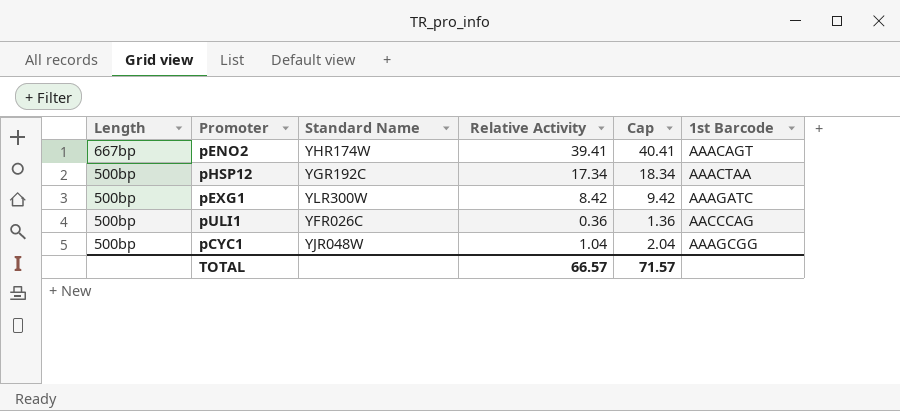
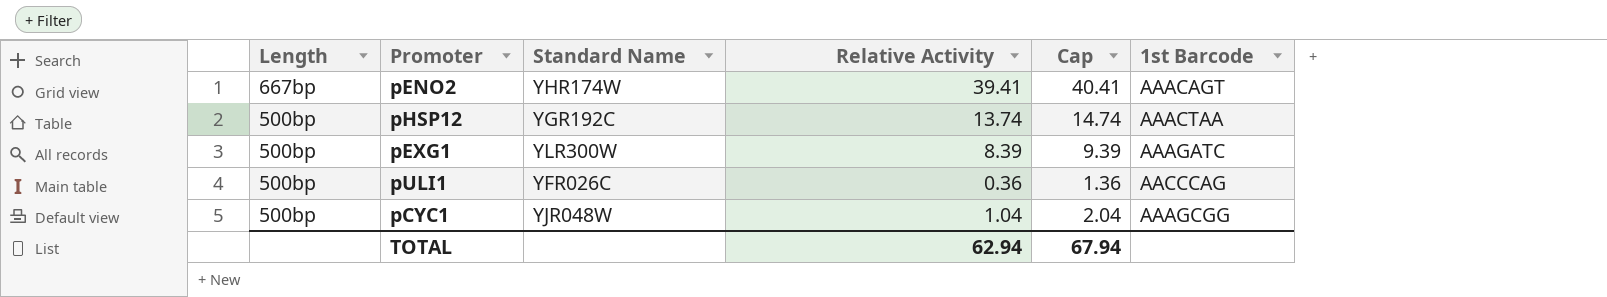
pHSP12 | Relative Activity: 17.34 -> 13.74
pHSP12 | Cap: 18.34 -> 14.74
pEXG1 | Relative Activity: 8.42 -> 8.39
pEXG1 | Cap: 9.42 -> 9.39
TOTAL | Relative Activity: 66.57 -> 62.94
TOTAL | Cap: 71.57 -> 67.94

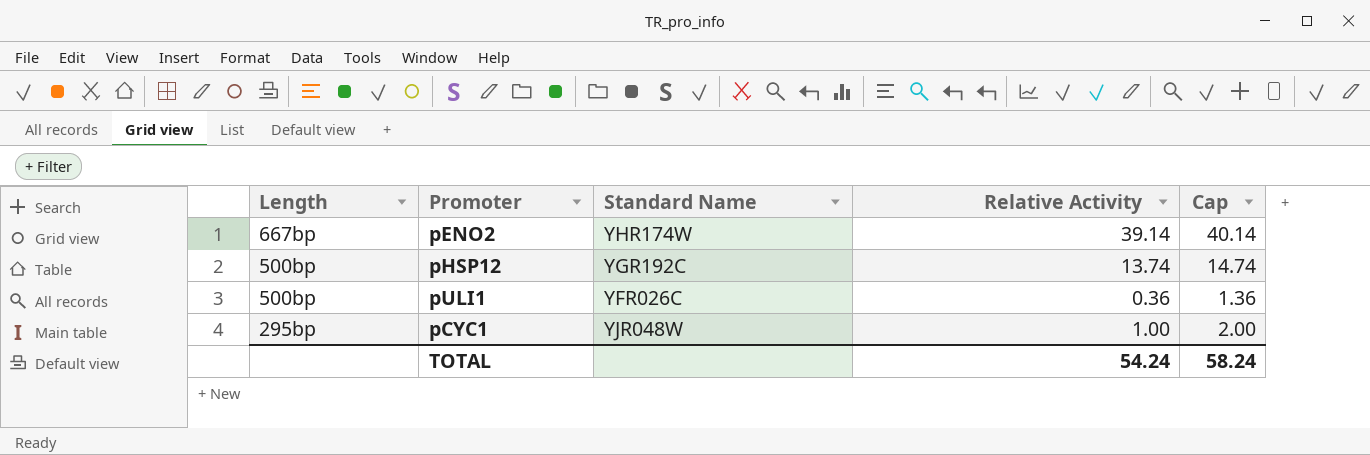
column 1st Barcode | position: 6 -> none
row pEXG1: 500bp | YLR300W | 8.39 | 9.39 | AAAGATC -> none
pENO2 | Relative Activity: 39.41 -> 39.14
pENO2 | Cap: 40.41 -> 40.14
pCYC1 | Length: 500bp -> 295bp
pCYC1 | Relative Activity: 1.04 -> 1.00
pCYC1 | Cap: 2.04 -> 2.00
TOTAL | Relative Activity: 62.94 -> 54.24
TOTAL | Cap: 67.94 -> 58.24

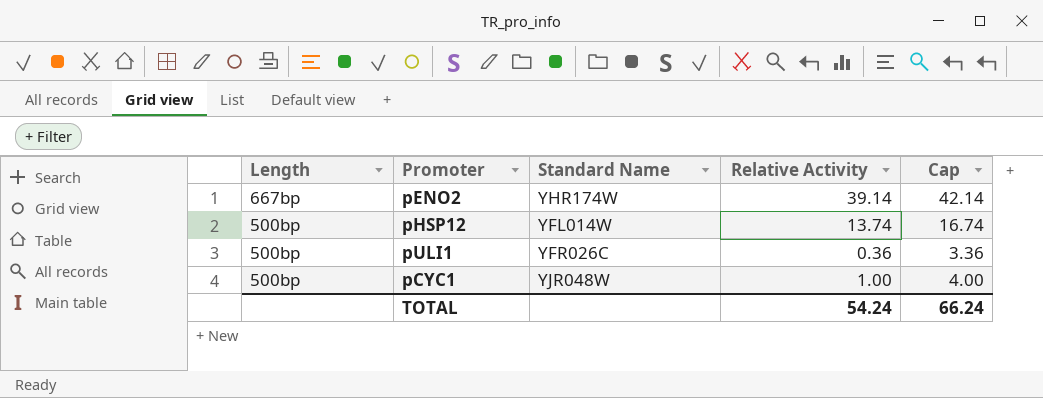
column Cap | formula: [Relative Activity] + 1 -> [Relative Activity] + 3
pHSP12 | Standard Name: YGR192C -> YFL014W
pCYC1 | Length: 295bp -> 500bp
TOTAL | Cap: 58.24 -> 66.24

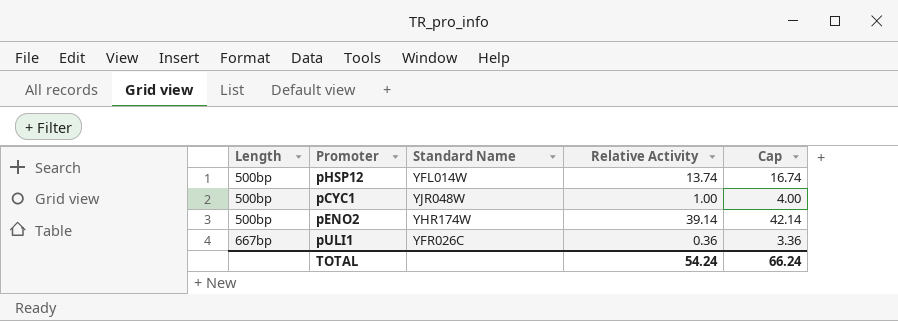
row order: Length descending -> Length ascending
pENO2 | Length: 667bp -> 500bp
pULI1 | Length: 500bp -> 667bp

